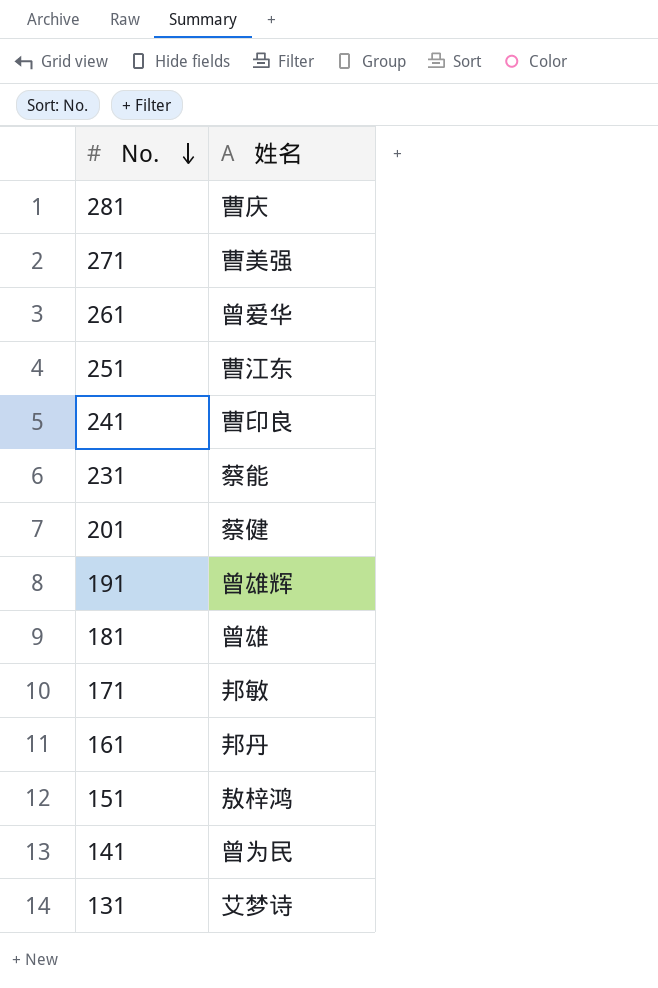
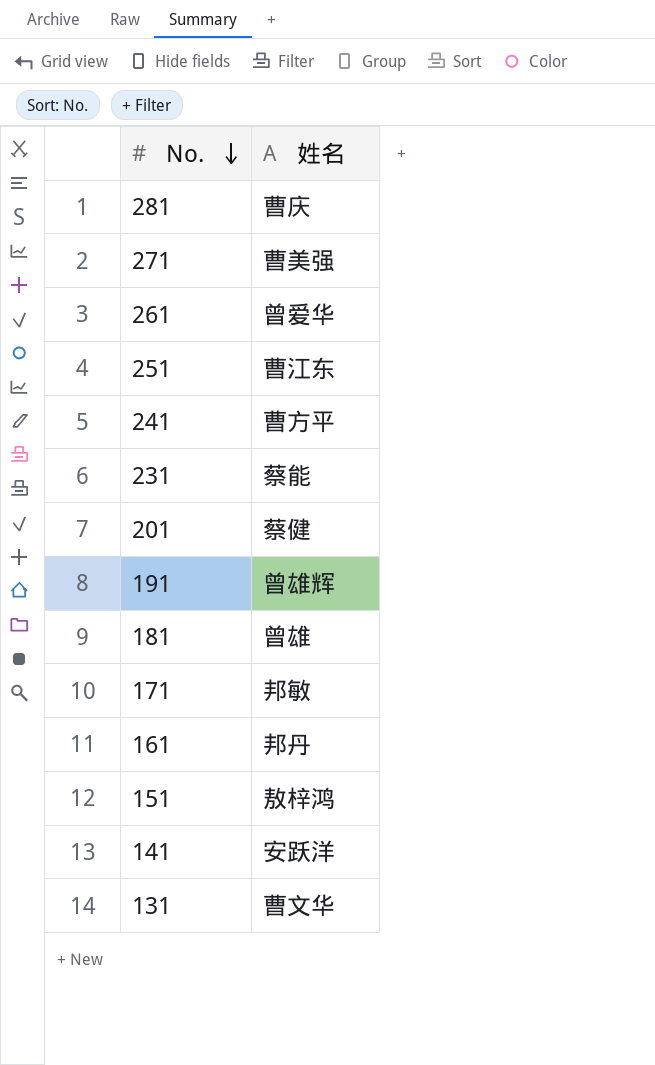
241 | 姓名: 曹印良 -> 曹方平
141 | 姓名: 曾为民 -> 安跃洋
131 | 姓名: 艾梦诗 -> 曹文华

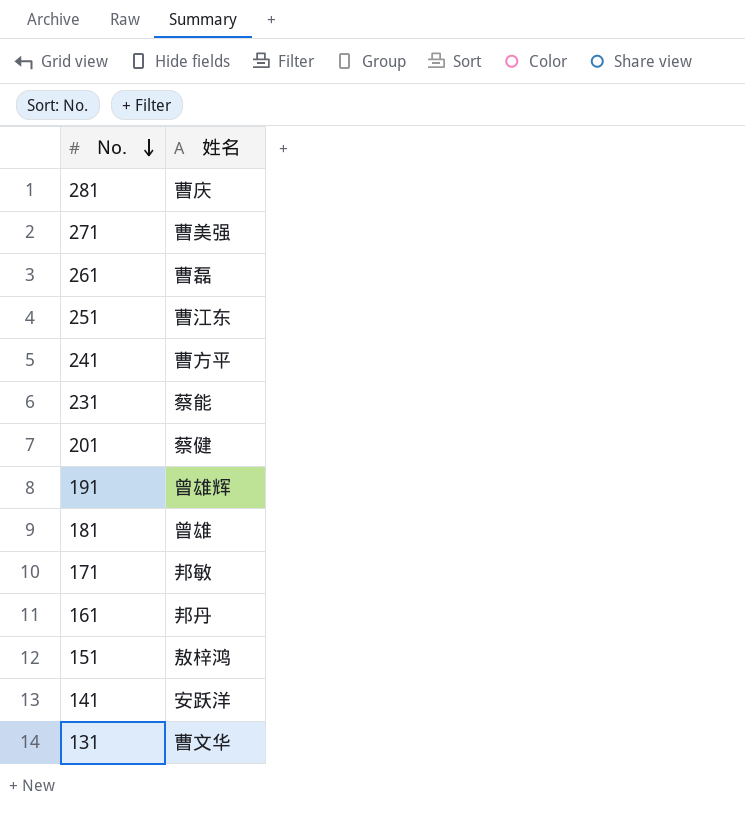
261 | 姓名: 曾爱华 -> 曹磊

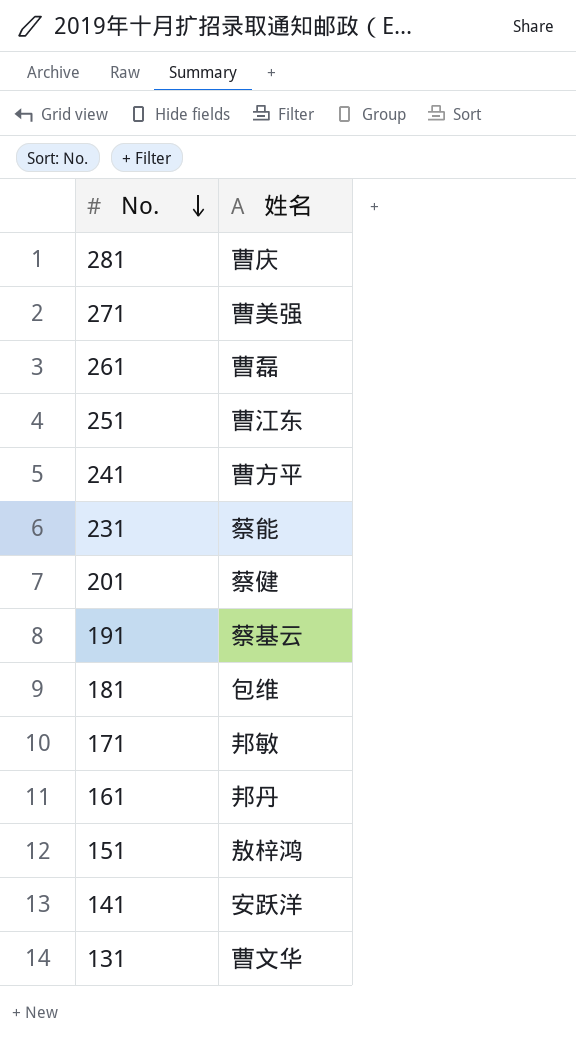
191 | 姓名: 曾雄辉 -> 蔡基云
181 | 姓名: 曾雄 -> 包维

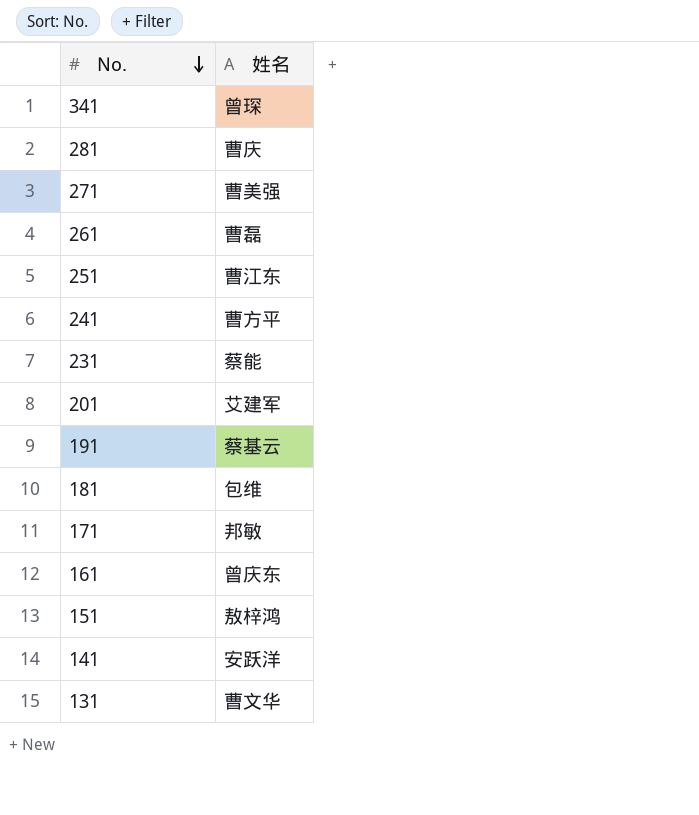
row 341: none -> 曾琛
201 | 姓名: 蔡健 -> 艾建军
161 | 姓名: 邦丹 -> 曾庆东

